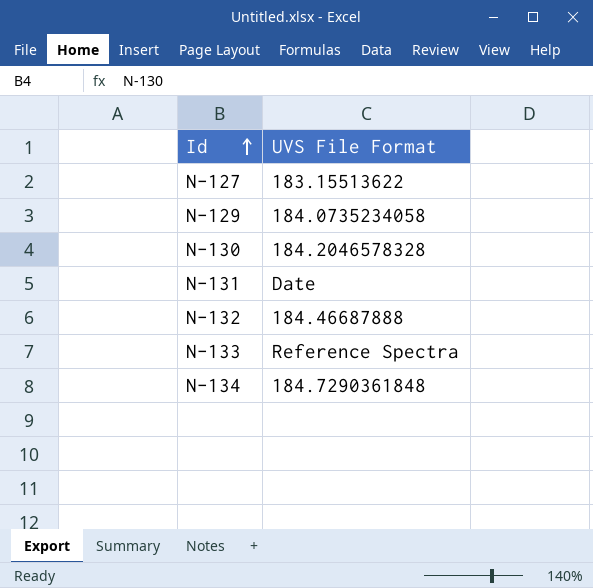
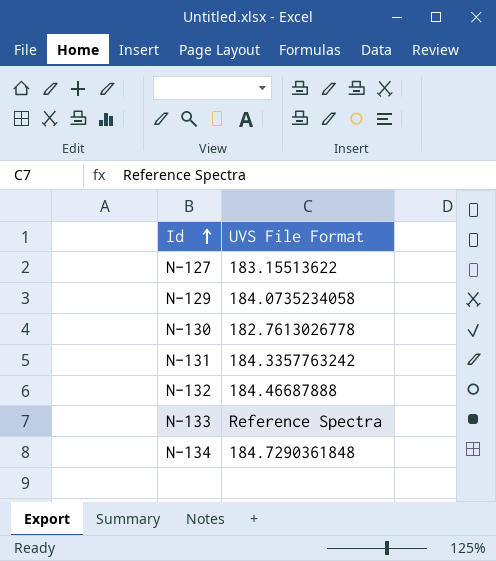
N-130 | UVS File Format: 184.2046578328 -> 182.7613026778
N-131 | UVS File Format: Date -> 184.3357763242

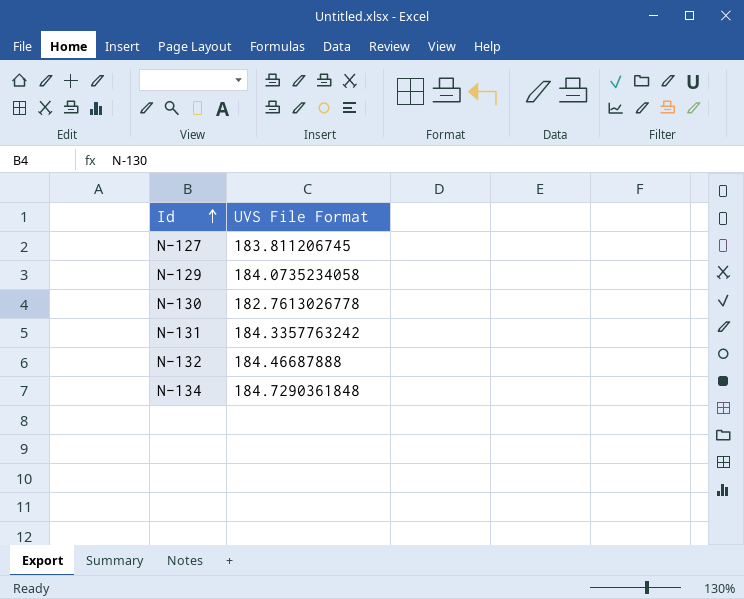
row N-133: Reference Spectra -> none
N-127 | UVS File Format: 183.15513622 -> 183.811206745

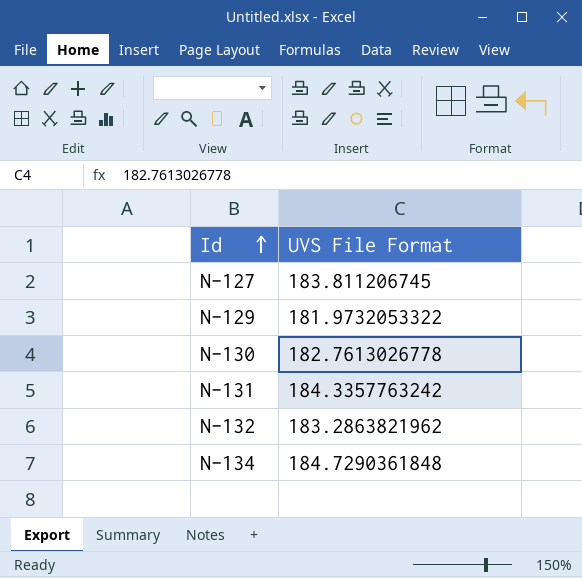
N-129 | UVS File Format: 184.0735234058 -> 181.9732053322
N-132 | UVS File Format: 184.46687888 -> 183.2863821962

